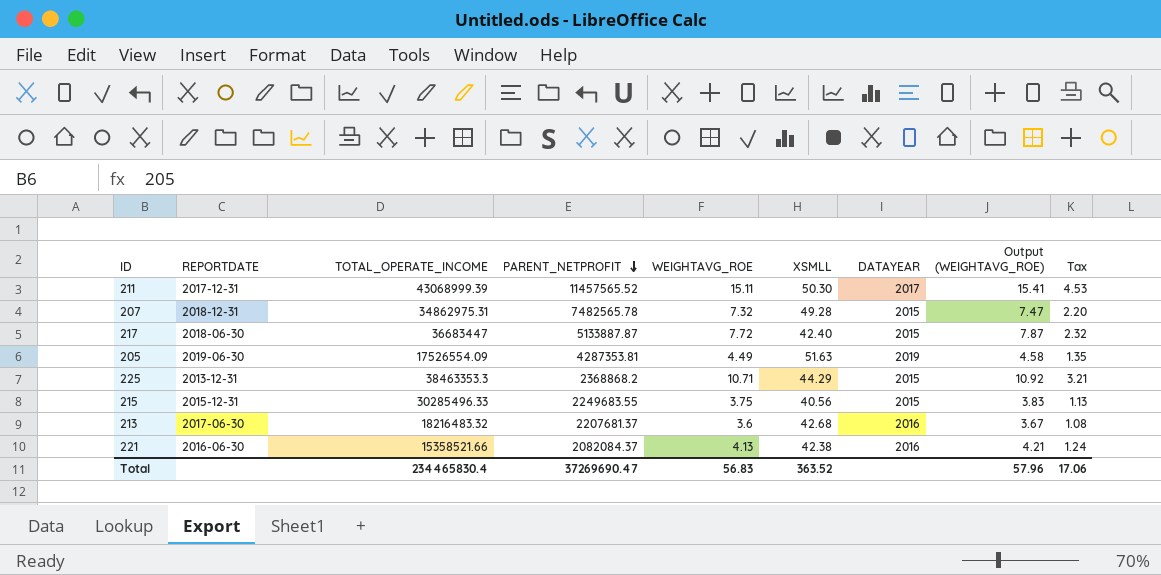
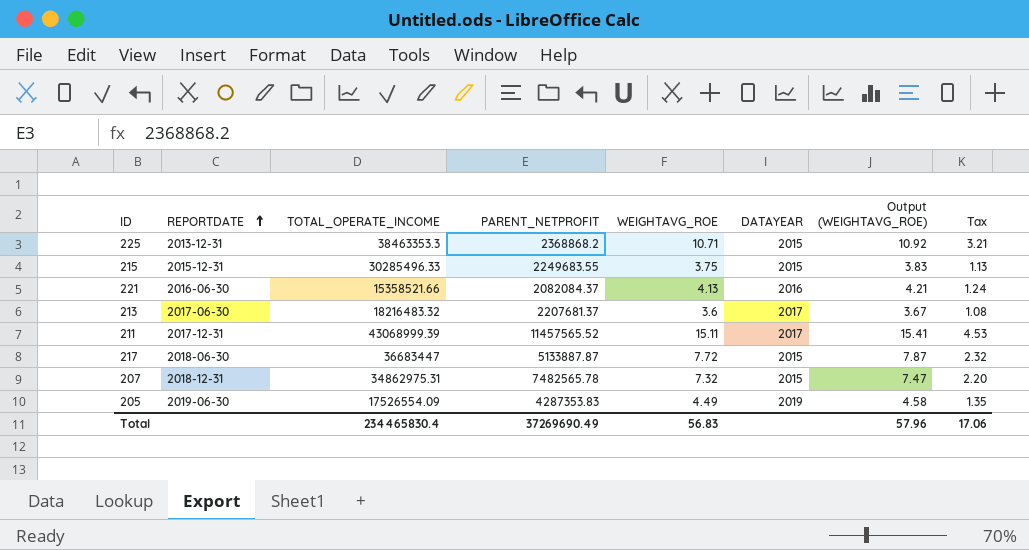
row order: PARENT_NETPROFIT descending -> REPORTDATE ascending
column XSMLL | position: 6 -> none
213 | DATAYEAR: 2016 -> 2017
205 | PARENT_NETPROFIT: 4287353.81 -> 4287353.83
Total | PARENT_NETPROFIT: 37269690.47 -> 37269690.49

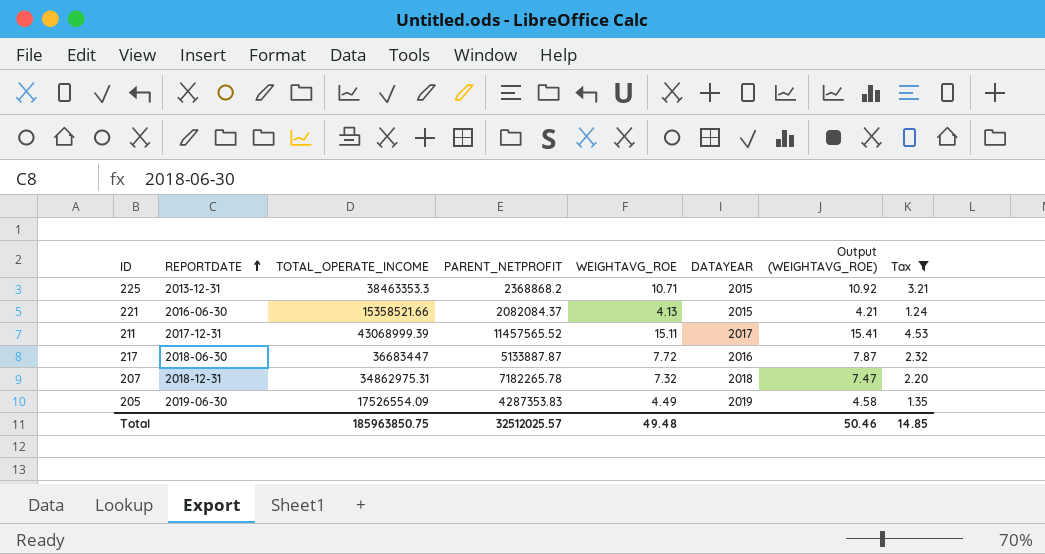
filter: none -> Tax >= 1.24
221 | DATAYEAR: 2016 -> 2015
217 | DATAYEAR: 2015 -> 2016
207 | PARENT_NETPROFIT: 7482565.78 -> 7182265.78
207 | DATAYEAR: 2015 -> 2018
Total | TOTAL_OPERATE_INCOME: 234465830.4 -> 185963850.75
Total | PARENT_NETPROFIT: 37269690.49 -> 32512025.57
Total | WEIGHTAVG_ROE: 56.83 -> 49.48
Total | Output (WEIGHTAVG_ROE): 57.96 -> 50.46
Total | Tax: 17.06 -> 14.85

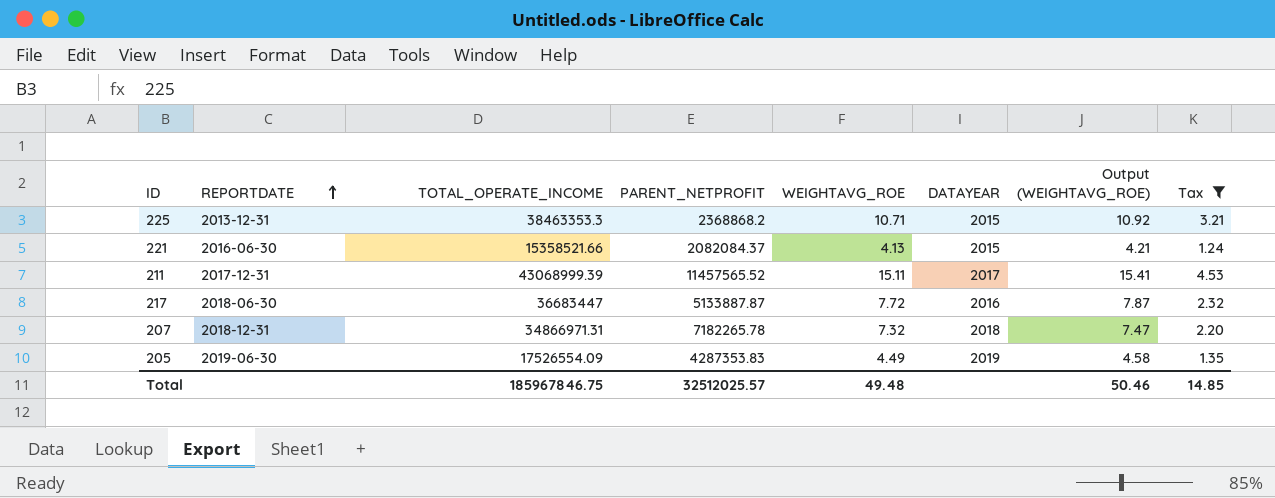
207 | TOTAL_OPERATE_INCOME: 34862975.31 -> 34866971.31
Total | TOTAL_OPERATE_INCOME: 185963850.75 -> 185967846.75

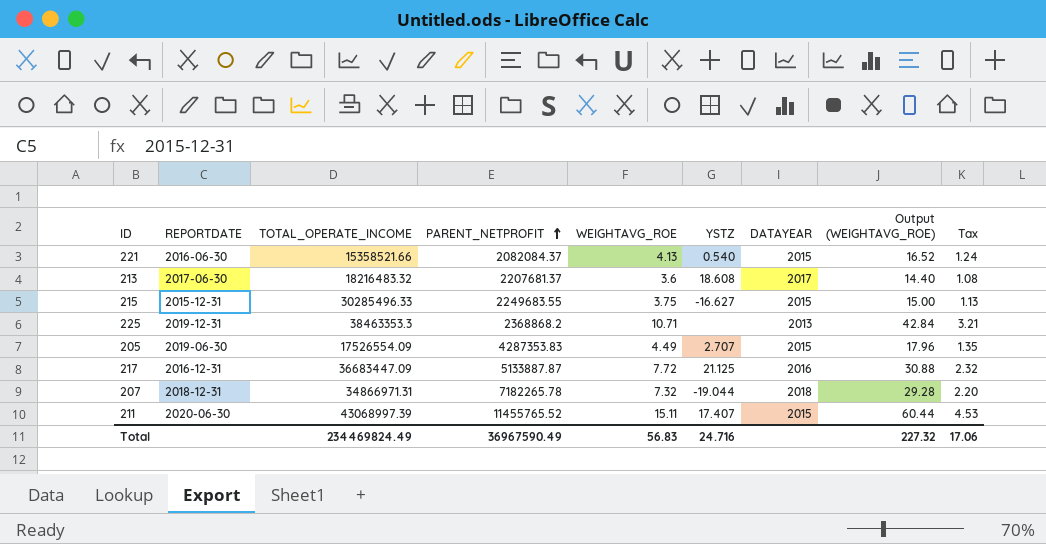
filter: Tax >= 1.24 -> none
row order: REPORTDATE ascending -> PARENT_NETPROFIT ascending
column YSTZ | position: none -> 6
column Output (WEIGHTAVG_ROE) | formula: [WEIGHTAVG_ROE] * 1.02 -> [WEIGHTAVG_ROE] * 4
225 | REPORTDATE: 2013-12-31 -> 2019-12-31
225 | DATAYEAR: 2015 -> 2013
205 | DATAYEAR: 2019 -> 2015
217 | REPORTDATE: 2018-06-30 -> 2016-12-31
217 | TOTAL_OPERATE_INCOME: 36683447 -> 36683447.09
211 | REPORTDATE: 2017-12-31 -> 2020-06-30
211 | TOTAL_OPERATE_INCOME: 43068999.39 -> 43068997.39
211 | PARENT_NETPROFIT: 11457565.52 -> 11455765.52
211 | DATAYEAR: 2017 -> 2015
Total | TOTAL_OPERATE_INCOME: 185967846.75 -> 234469824.49
Total | PARENT_NETPROFIT: 32512025.57 -> 36967590.49
Total | WEIGHTAVG_ROE: 49.48 -> 56.83
Total | Output (WEIGHTAVG_ROE): 50.46 -> 227.32
Total | Tax: 14.85 -> 17.06

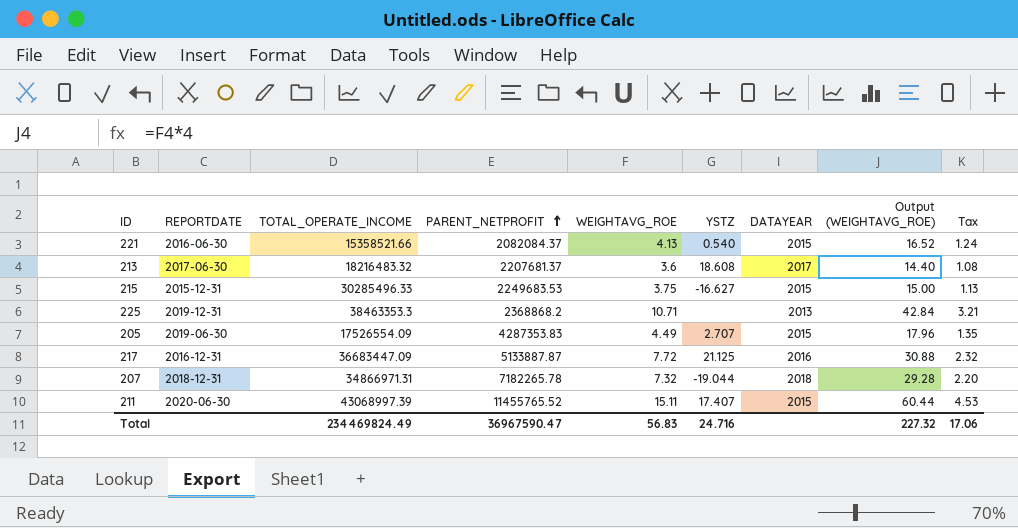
215 | PARENT_NETPROFIT: 2249683.55 -> 2249683.53
Total | PARENT_NETPROFIT: 36967590.49 -> 36967590.47

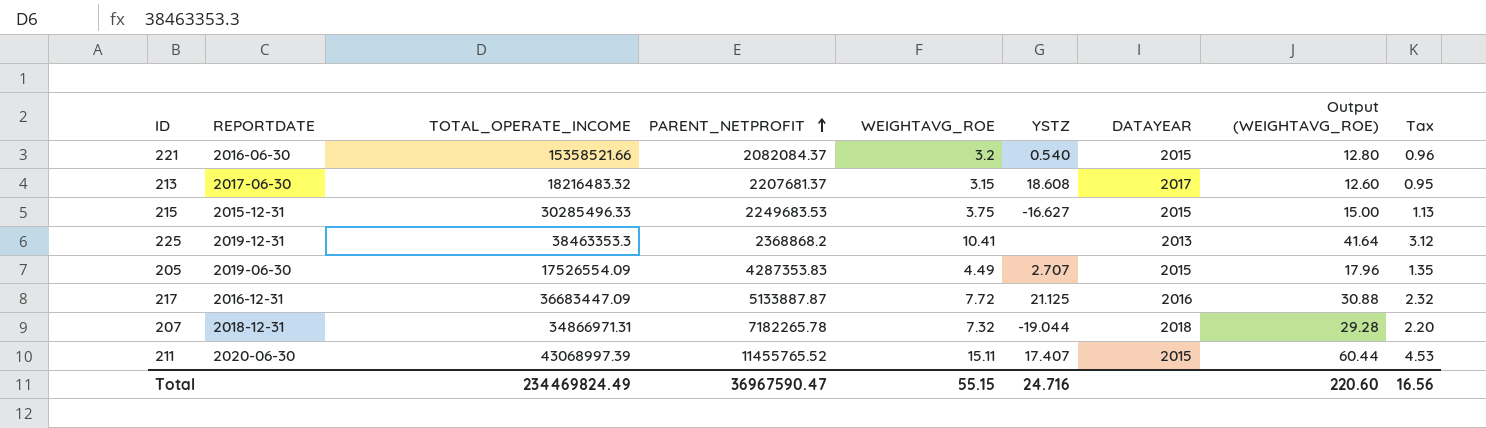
221 | WEIGHTAVG_ROE: 4.13 -> 3.2
221 | Output (WEIGHTAVG_ROE): 16.52 -> 12.80
221 | Tax: 1.24 -> 0.96
213 | WEIGHTAVG_ROE: 3.6 -> 3.15
213 | Output (WEIGHTAVG_ROE): 14.40 -> 12.60
213 | Tax: 1.08 -> 0.95
225 | WEIGHTAVG_ROE: 10.71 -> 10.41
225 | Output (WEIGHTAVG_ROE): 42.84 -> 41.64
225 | Tax: 3.21 -> 3.12
Total | WEIGHTAVG_ROE: 56.83 -> 55.15
Total | Output (WEIGHTAVG_ROE): 227.32 -> 220.60
Total | Tax: 17.06 -> 16.56

